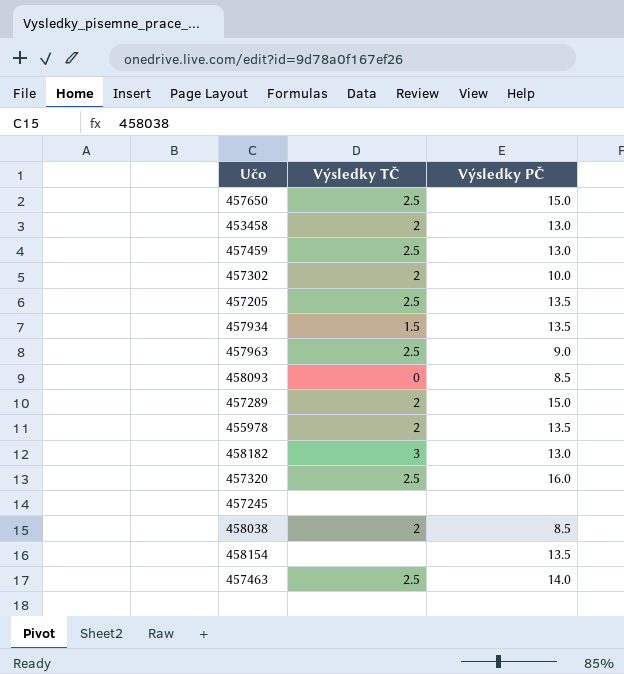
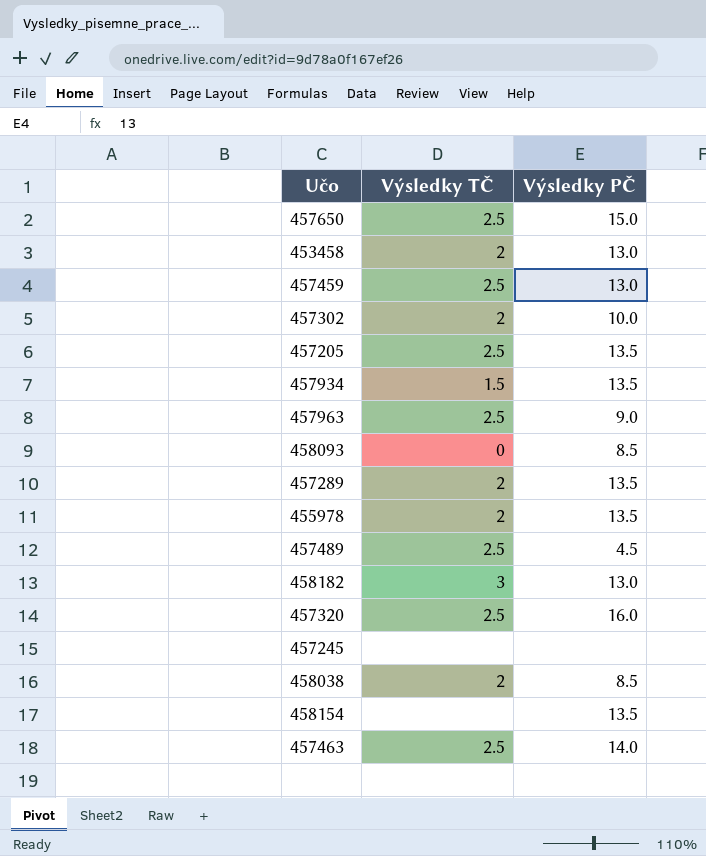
457289 | Výsledky PČ: 15.0 -> 13.5
row 457489: none -> 2.5 | 4.5

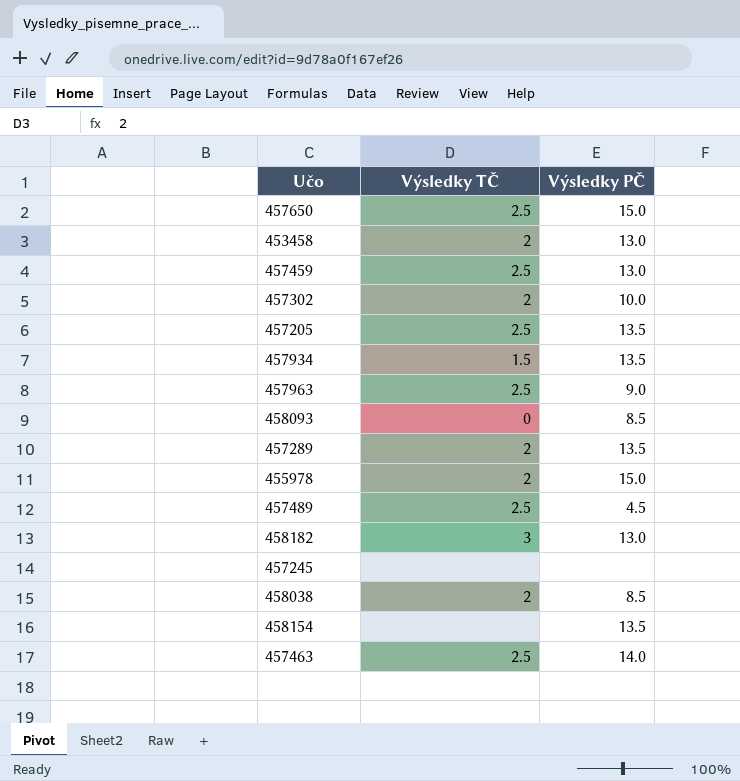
row 457320: 2.5 | 16.0 -> none
455978 | Výsledky PČ: 13.5 -> 15.0

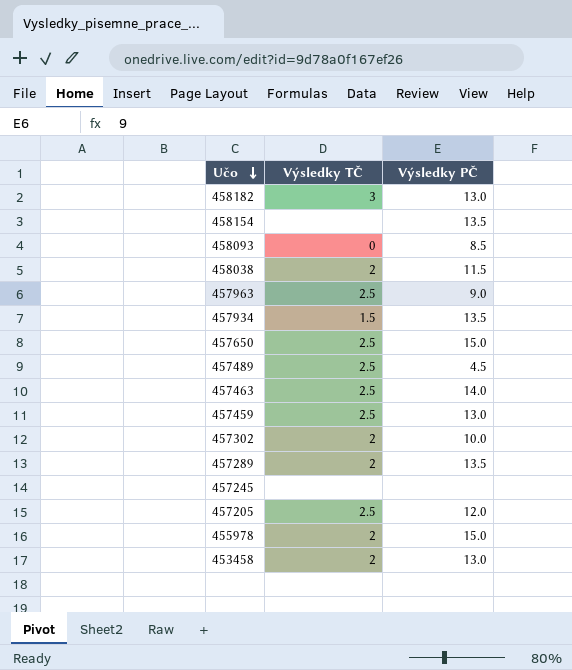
row order: none -> Učo descending
458038 | Výsledky PČ: 8.5 -> 11.5
457205 | Výsledky PČ: 13.5 -> 12.0

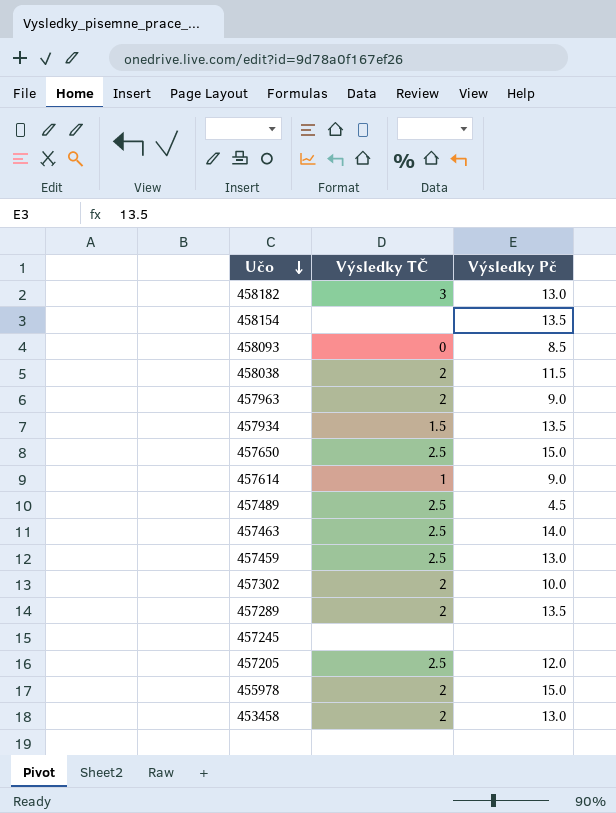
column name: Výsledky PČ -> Výsledky Pč
457963 | Výsledky TČ: 2.5 -> 2
row 457614: none -> 1 | 9.0

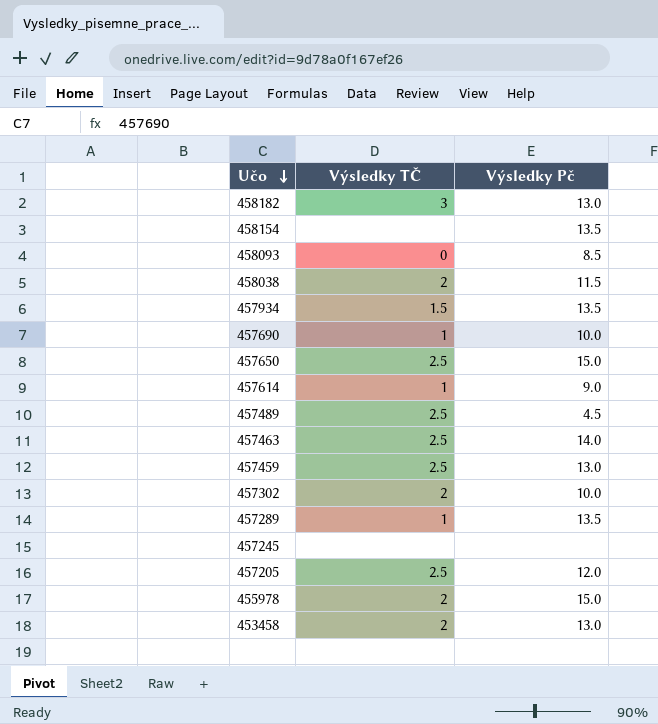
row 457963: 2 | 9.0 -> none
row 457690: none -> 1 | 10.0
457289 | Výsledky TČ: 2 -> 1

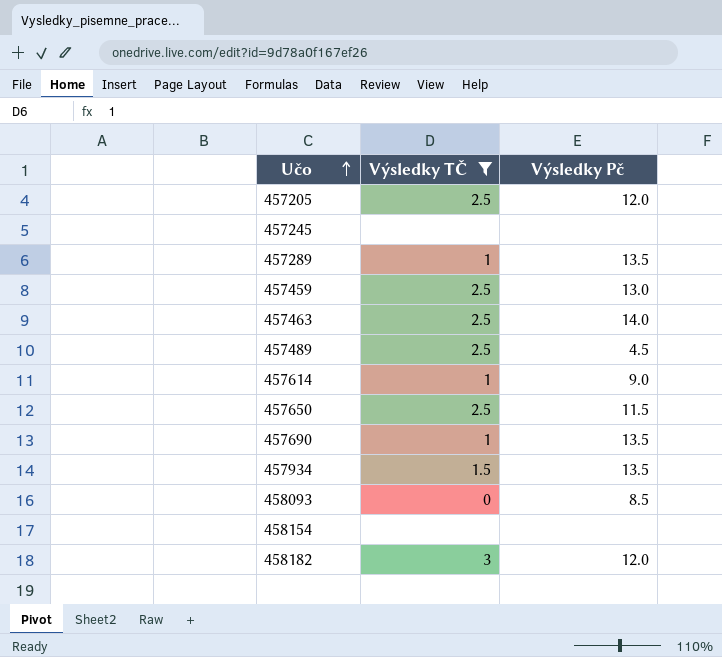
filter: none -> Výsledky TČ != 2
row order: Učo descending -> Učo ascending
457650 | Výsledky Pč: 15.0 -> 11.5
457690 | Výsledky Pč: 10.0 -> 13.5
458154 | Výsledky Pč: 13.5 -> none
458182 | Výsledky Pč: 13.0 -> 12.0

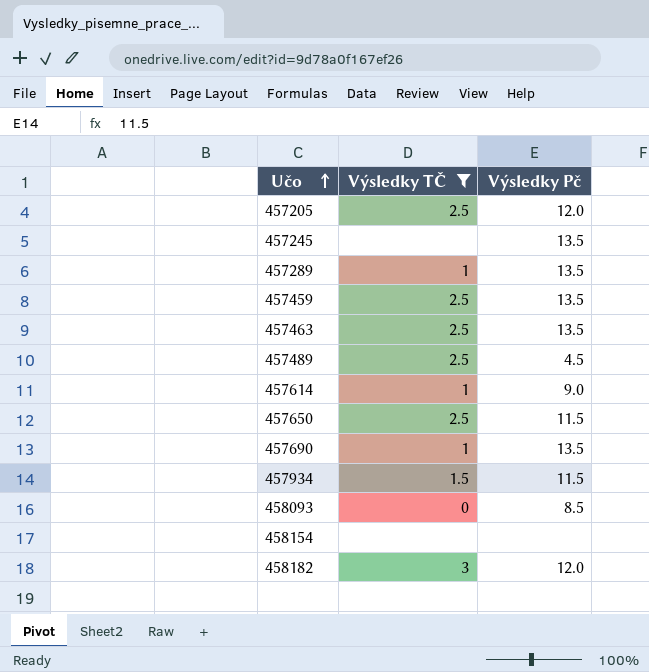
457245 | Výsledky Pč: none -> 13.5
457459 | Výsledky Pč: 13.0 -> 13.5
457463 | Výsledky Pč: 14.0 -> 13.5
457934 | Výsledky Pč: 13.5 -> 11.5

